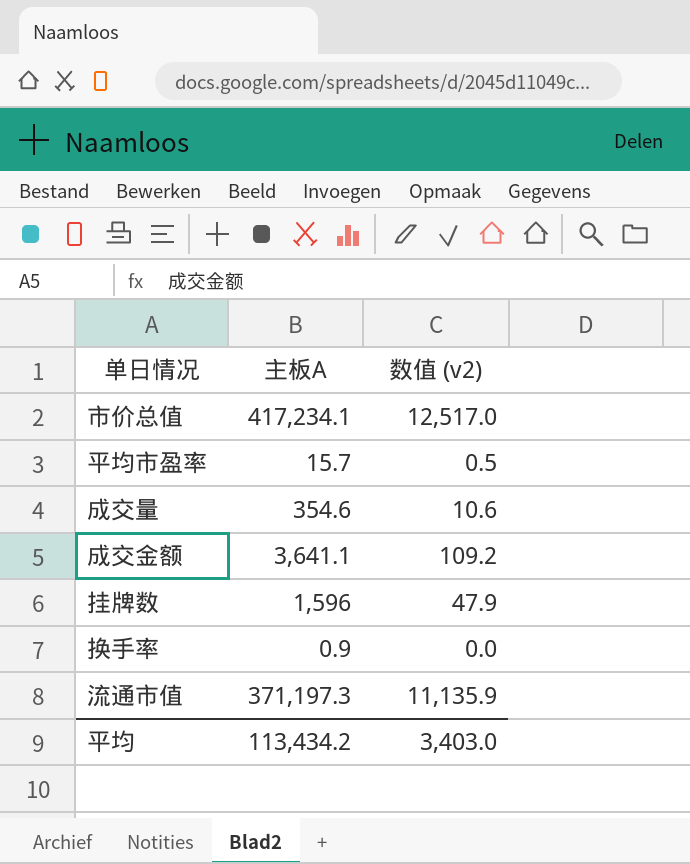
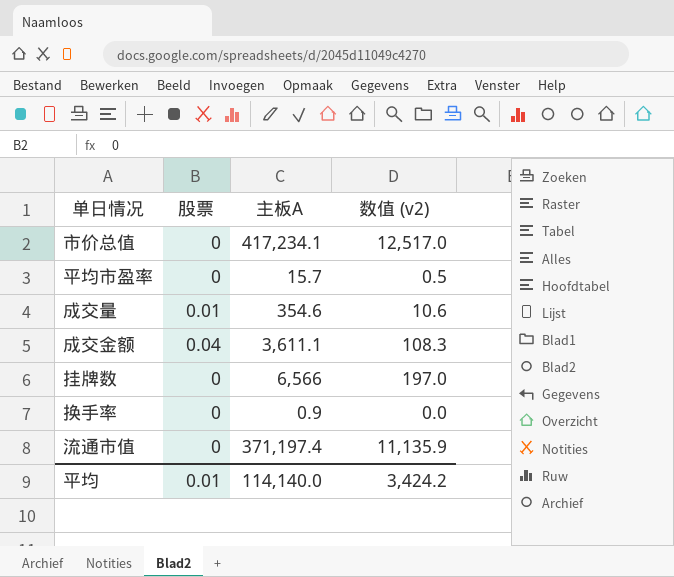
column 股票 | position: none -> 2
成交金额 | 主板A: 3,641.1 -> 3,611.1
成交金额 | 数值 (v2): 109.2 -> 108.3
挂牌数 | 主板A: 1,596 -> 6,566
挂牌数 | 数值 (v2): 47.9 -> 197.0
流通市值 | 主板A: 371,197.3 -> 371,197.4
平均 | 主板A: 113,434.2 -> 114,140.0
平均 | 数值 (v2): 3,403.0 -> 3,424.2

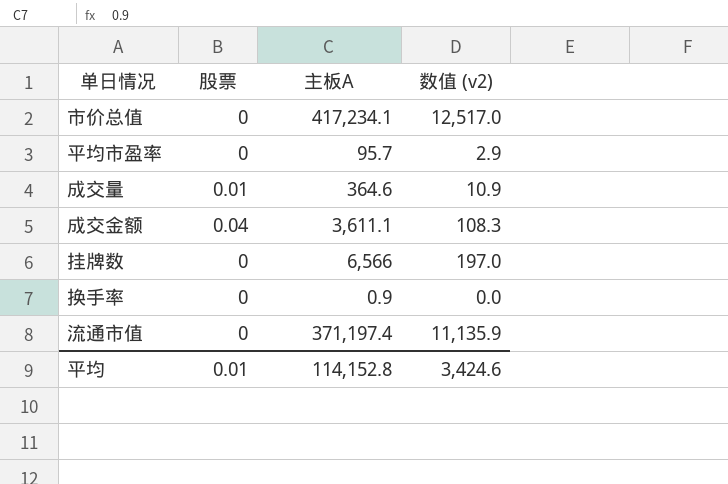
平均市盈率 | 主板A: 15.7 -> 95.7
平均市盈率 | 数值 (v2): 0.5 -> 2.9
成交量 | 主板A: 354.6 -> 364.6
成交量 | 数值 (v2): 10.6 -> 10.9
平均 | 主板A: 114,140.0 -> 114,152.8
平均 | 数值 (v2): 3,424.2 -> 3,424.6

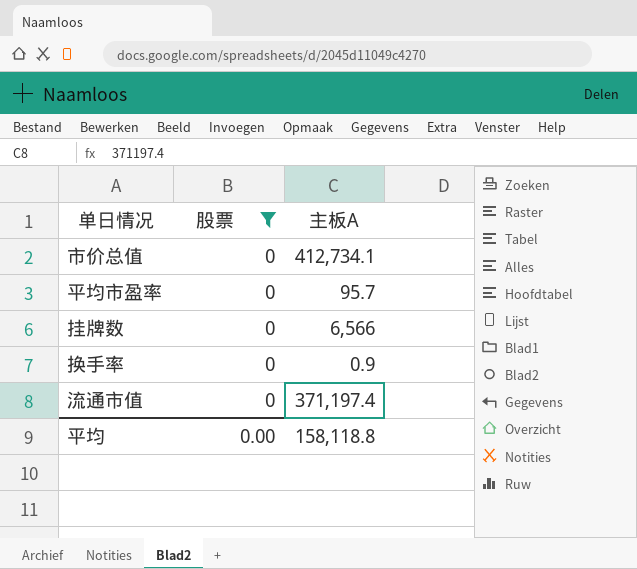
filter: none -> 股票 = 0
column 数值 (v2) | formula: [主板A] * 0.03 -> none
市价总值 | 主板A: 417,234.1 -> 412,734.1
平均 | 股票: 0.01 -> 0.00
平均 | 主板A: 114,152.8 -> 158,118.8

